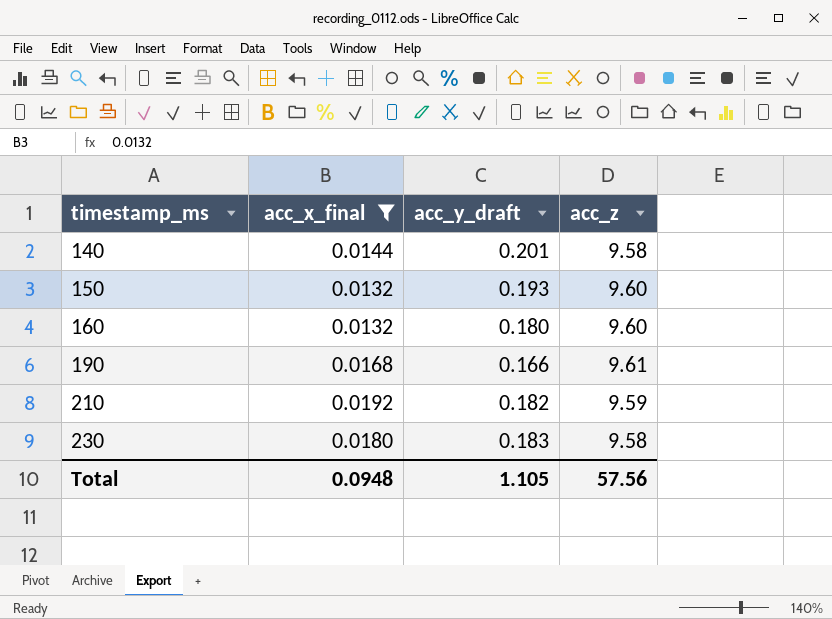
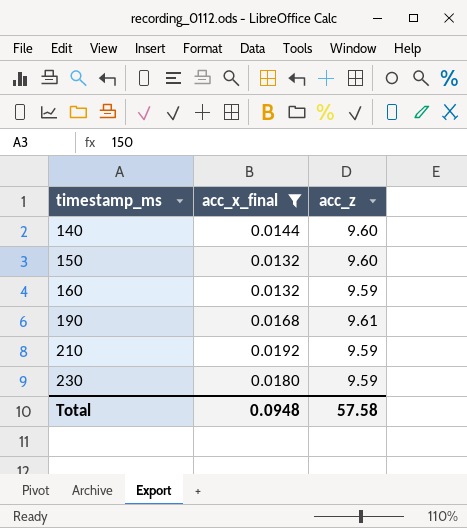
column acc_y_draft | position: 3 -> none
140 | acc_z: 9.58 -> 9.60
160 | acc_z: 9.60 -> 9.59
230 | acc_z: 9.58 -> 9.59
Total | acc_z: 57.56 -> 57.58

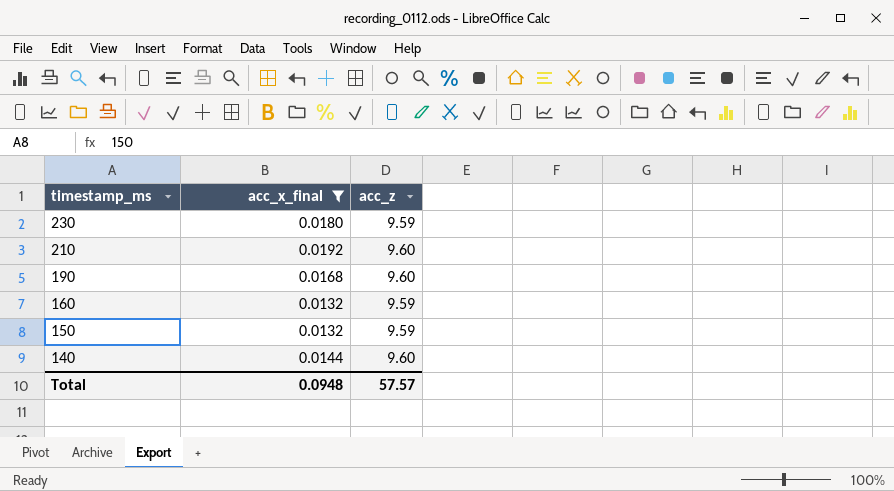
row order: timestamp_ms ascending -> timestamp_ms descending
210 | acc_z: 9.59 -> 9.60
190 | acc_z: 9.61 -> 9.60
150 | acc_z: 9.60 -> 9.59
Total | acc_z: 57.58 -> 57.57

